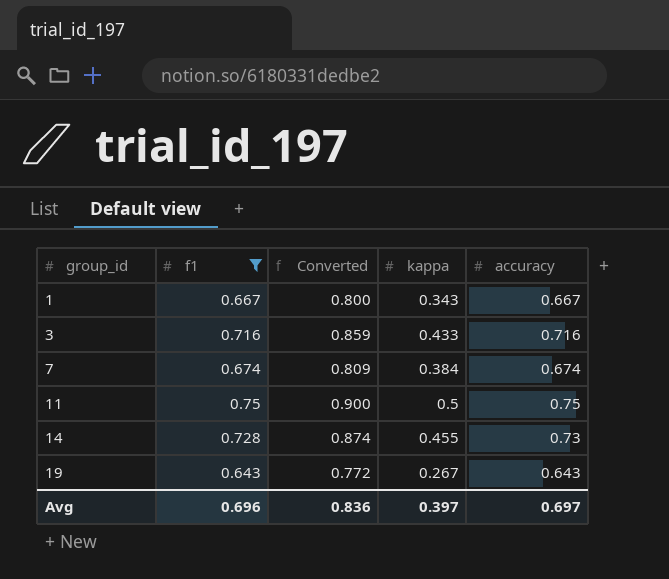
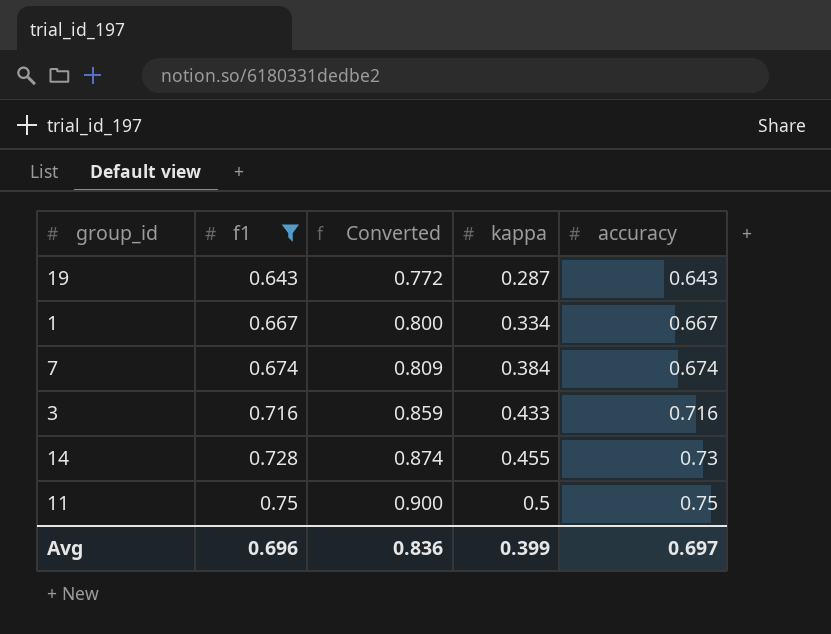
row order: group_id ascending -> f1 ascending
19 | kappa: 0.267 -> 0.287
1 | kappa: 0.343 -> 0.334
Avg | kappa: 0.397 -> 0.399

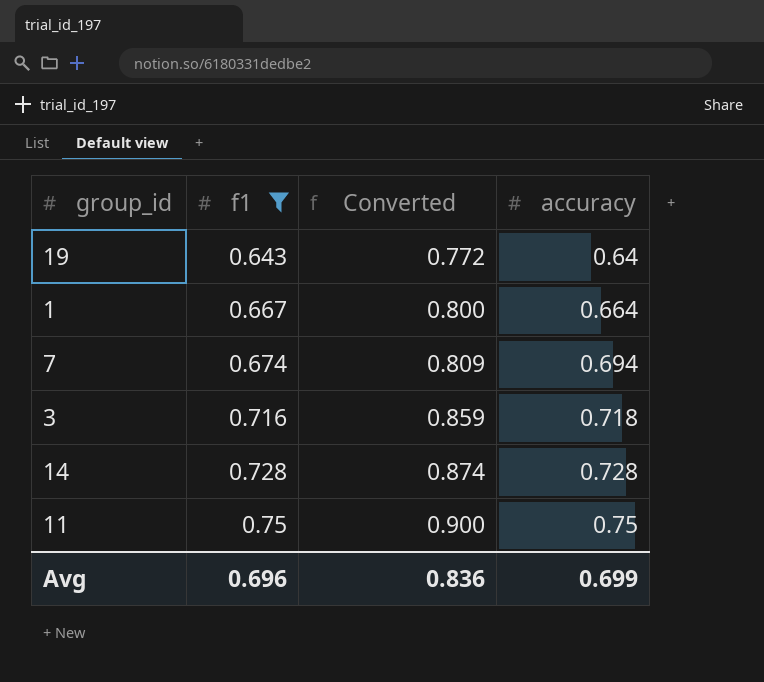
column kappa | position: 4 -> none
19 | accuracy: 0.643 -> 0.64
1 | accuracy: 0.667 -> 0.664
7 | accuracy: 0.674 -> 0.694
3 | accuracy: 0.716 -> 0.718
14 | accuracy: 0.73 -> 0.728
Avg | accuracy: 0.697 -> 0.699

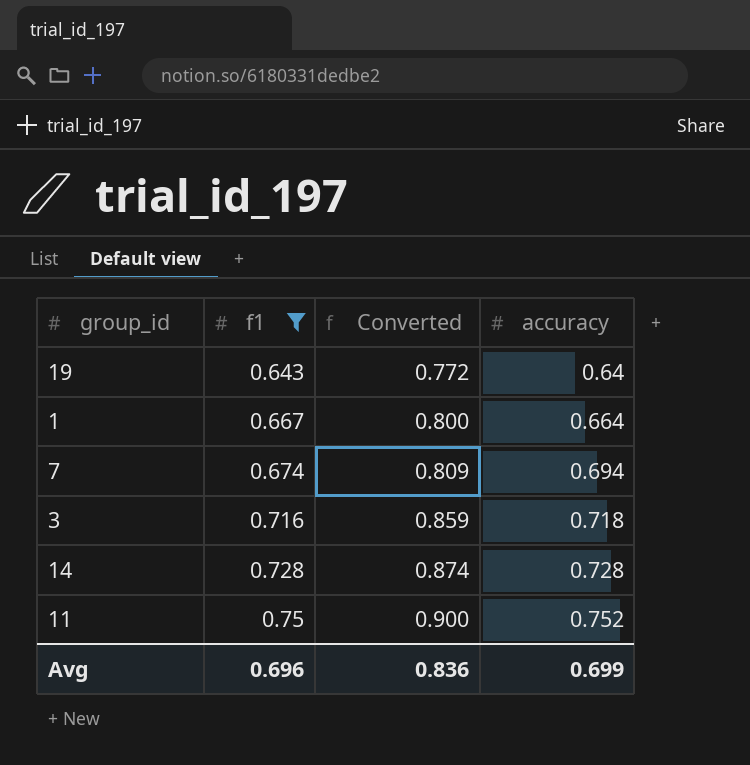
11 | accuracy: 0.75 -> 0.752

